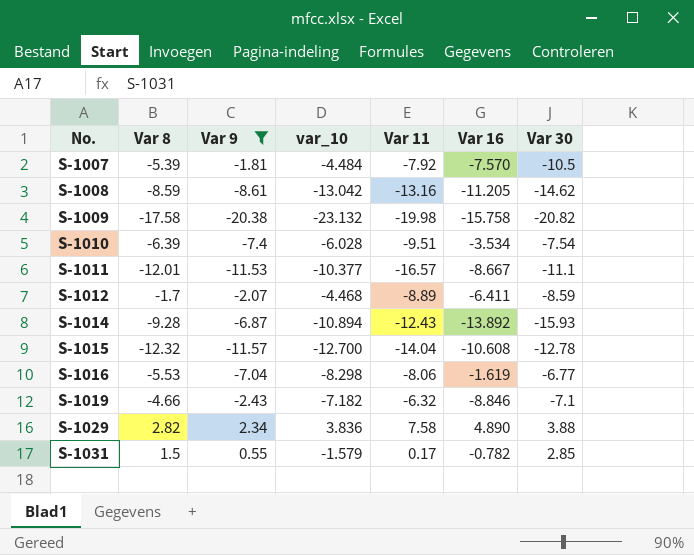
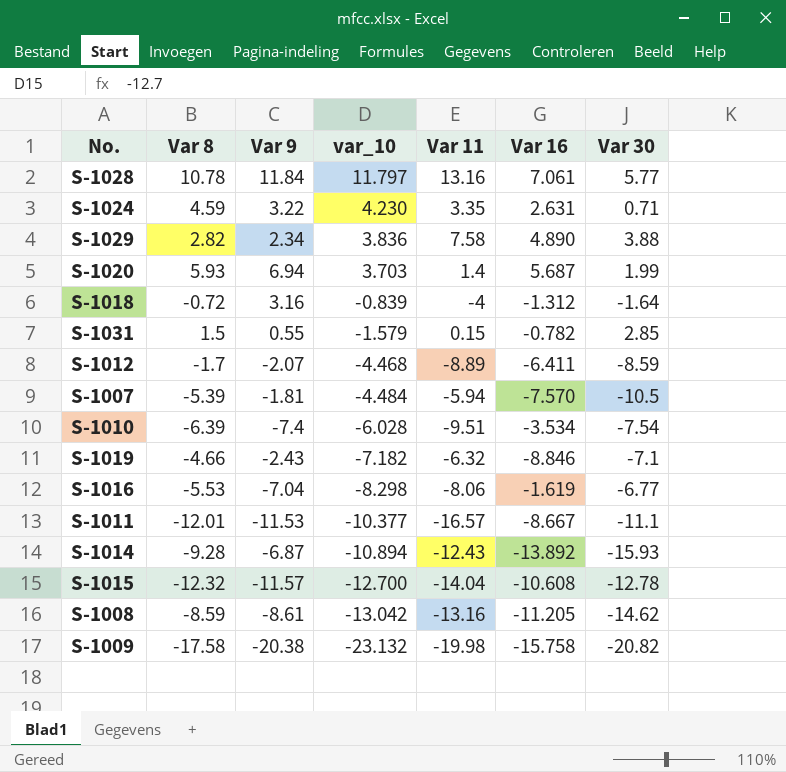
filter: Var 9 <= 2.34 -> none
row order: No. ascending -> var_10 descending
S-1031 | Var 11: 0.17 -> 0.15
S-1007 | Var 11: -7.92 -> -5.94

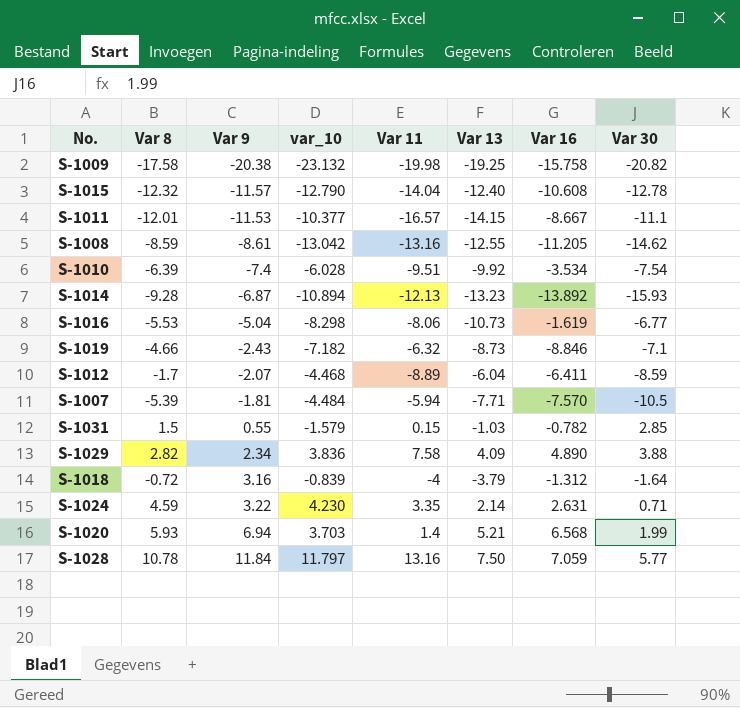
row order: var_10 descending -> Var 9 ascending
column Var 13 | position: none -> 6
S-1015 | var_10: -12.700 -> -12.790
S-1014 | Var 11: -12.43 -> -12.13
S-1016 | Var 9: -7.04 -> -5.04
S-1020 | Var 16: 5.687 -> 6.568
S-1028 | Var 16: 7.061 -> 7.059

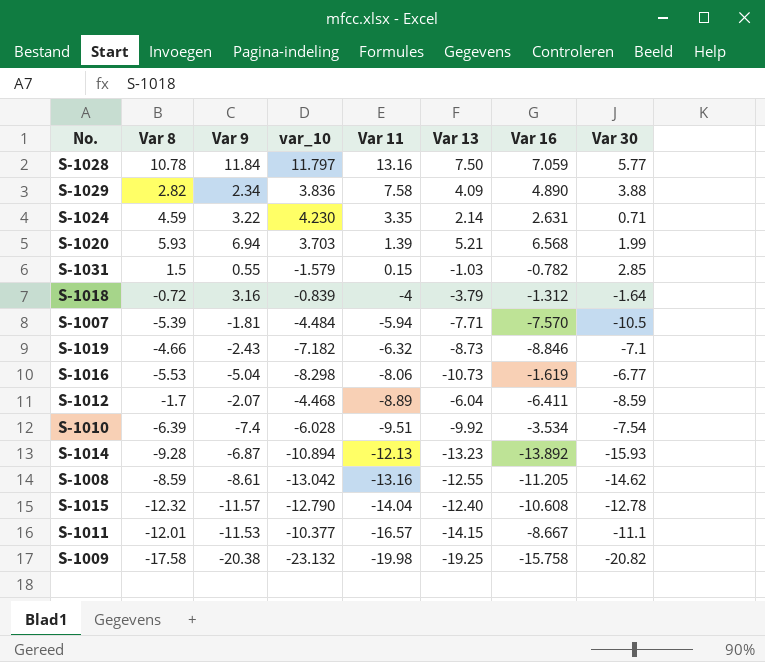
row order: Var 9 ascending -> Var 11 descending
S-1020 | Var 11: 1.4 -> 1.39

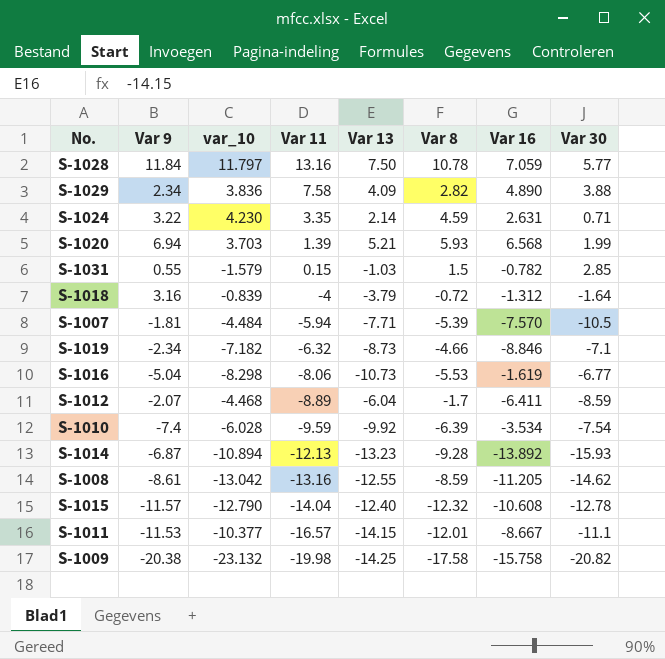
column Var 8 | position: 2 -> 6
S-1019 | Var 9: -2.43 -> -2.34
S-1010 | Var 11: -9.51 -> -9.59
S-1009 | Var 13: -19.25 -> -14.25

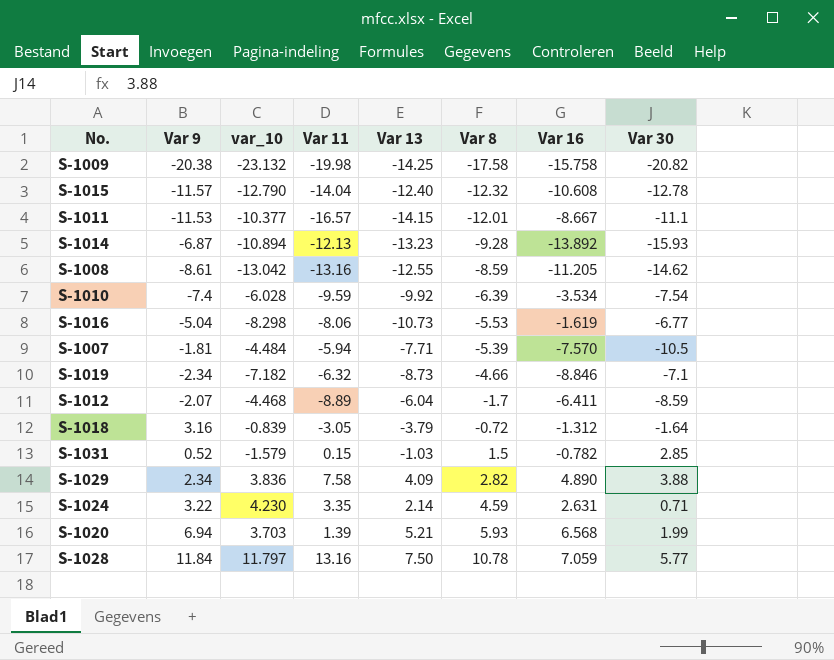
row order: Var 11 descending -> Var 8 ascending
S-1018 | Var 11: -4 -> -3.05
S-1031 | Var 9: 0.55 -> 0.52

